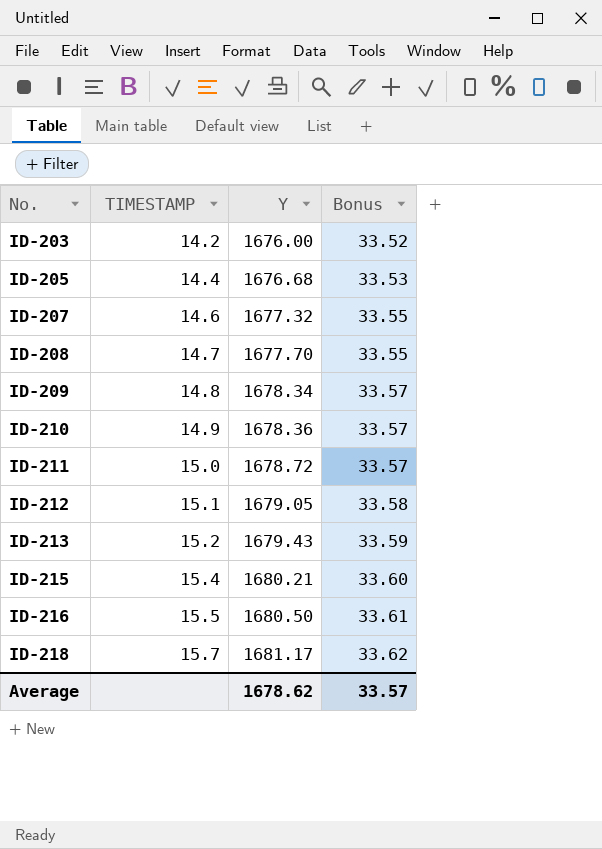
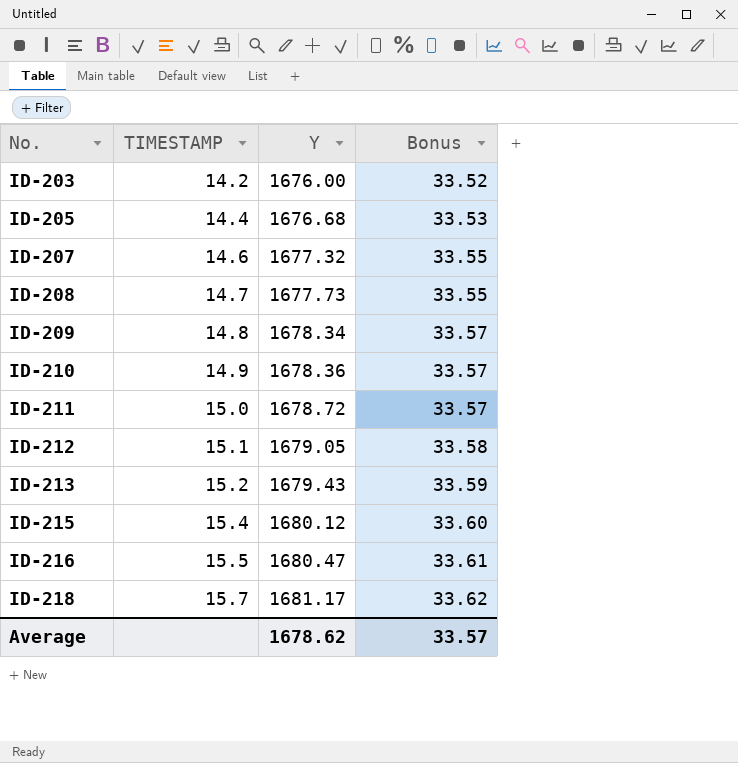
ID-208 | Y: 1677.70 -> 1677.73
ID-215 | Y: 1680.21 -> 1680.12
ID-216 | Y: 1680.50 -> 1680.47

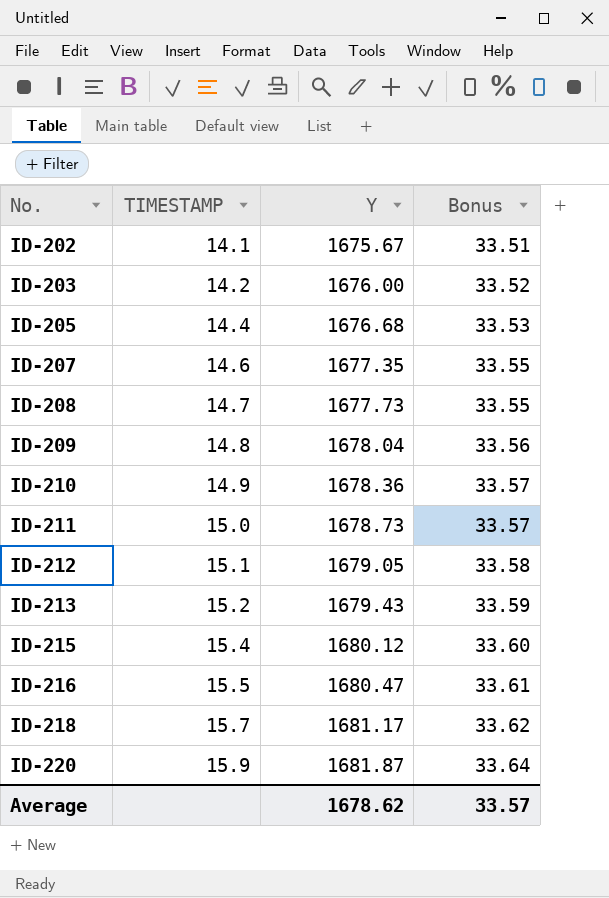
row ID-202: none -> 14.1 | 1675.67 | 33.51
ID-207 | Y: 1677.32 -> 1677.35
ID-209 | Y: 1678.34 -> 1678.04
ID-209 | Bonus: 33.57 -> 33.56
ID-211 | Y: 1678.72 -> 1678.73
row ID-220: none -> 15.9 | 1681.87 | 33.64

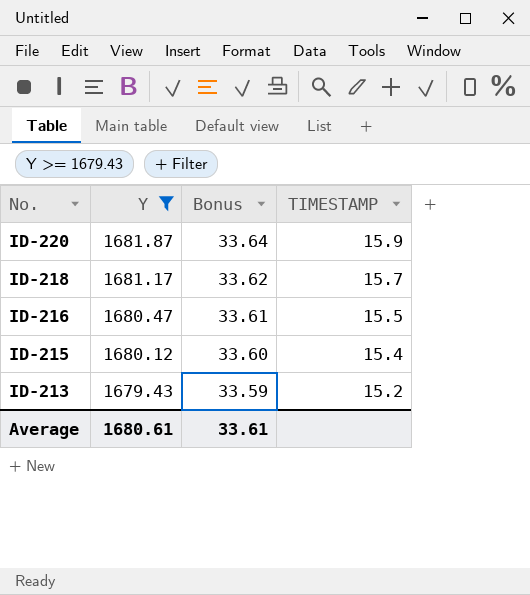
filter: none -> Y >= 1679.43
row order: No. ascending -> No. descending
column TIMESTAMP | position: 2 -> 4
Average | Y: 1678.62 -> 1680.61
Average | Bonus: 33.57 -> 33.61

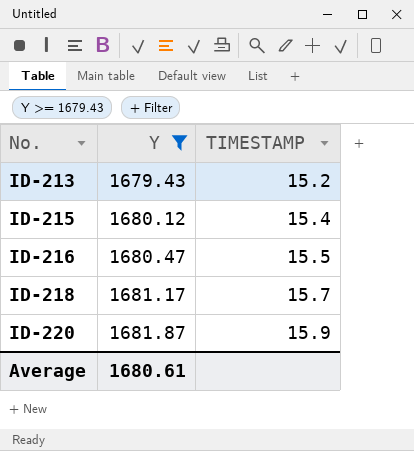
row order: No. descending -> No. ascending
column Bonus | formula: [Y] * 0.02 -> none

